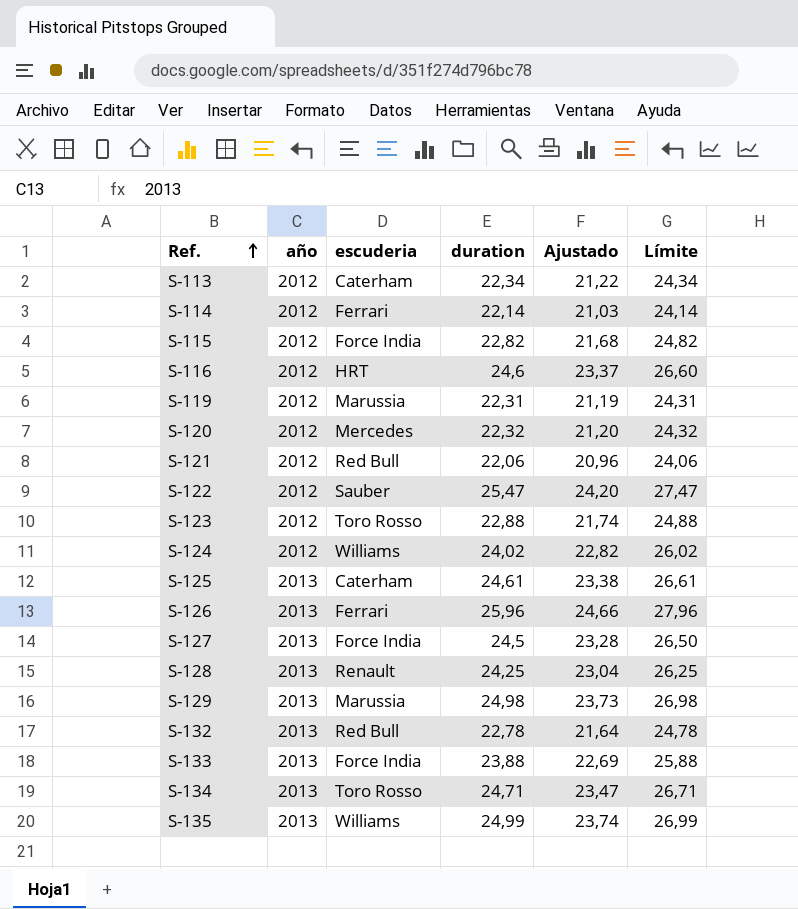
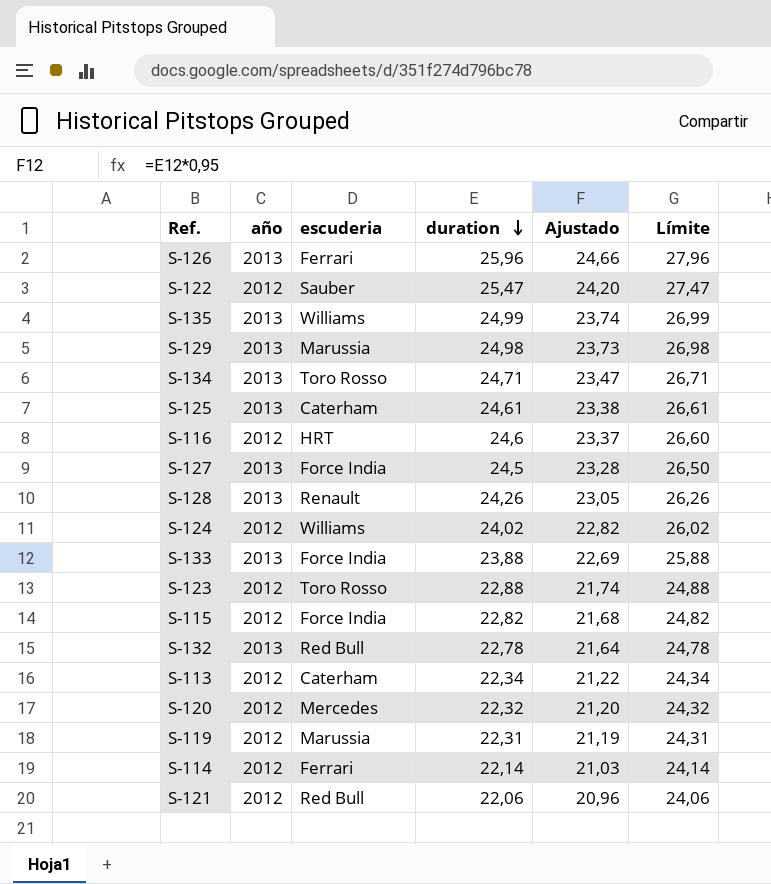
row order: Ref. ascending -> duration descending
S-128 | duration: 24,25 -> 24,26
S-128 | Ajustado: 23,04 -> 23,05
S-128 | Límite: 26,25 -> 26,26

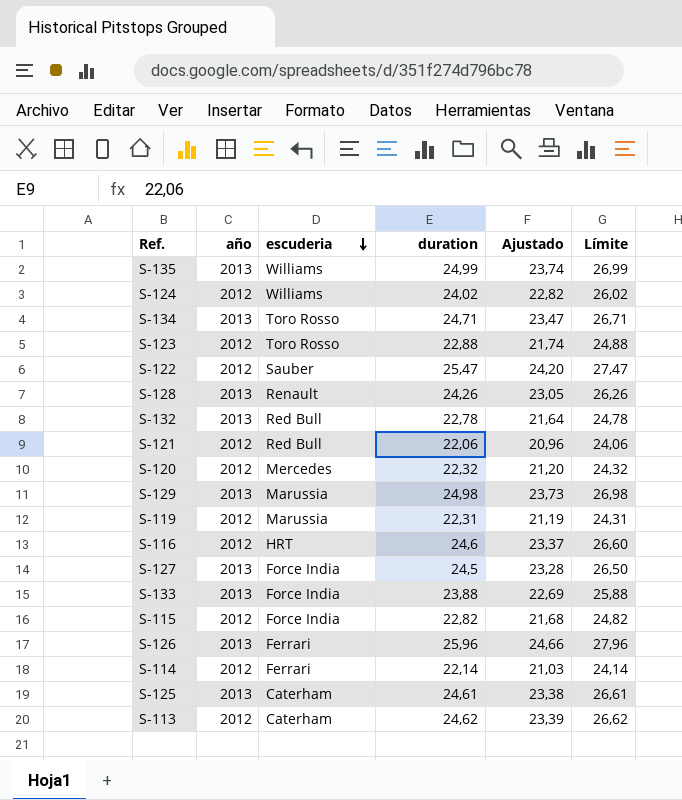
row order: duration descending -> escuderia descending
S-113 | duration: 22,34 -> 24,62
S-113 | Ajustado: 21,22 -> 23,39
S-113 | Límite: 24,34 -> 26,62

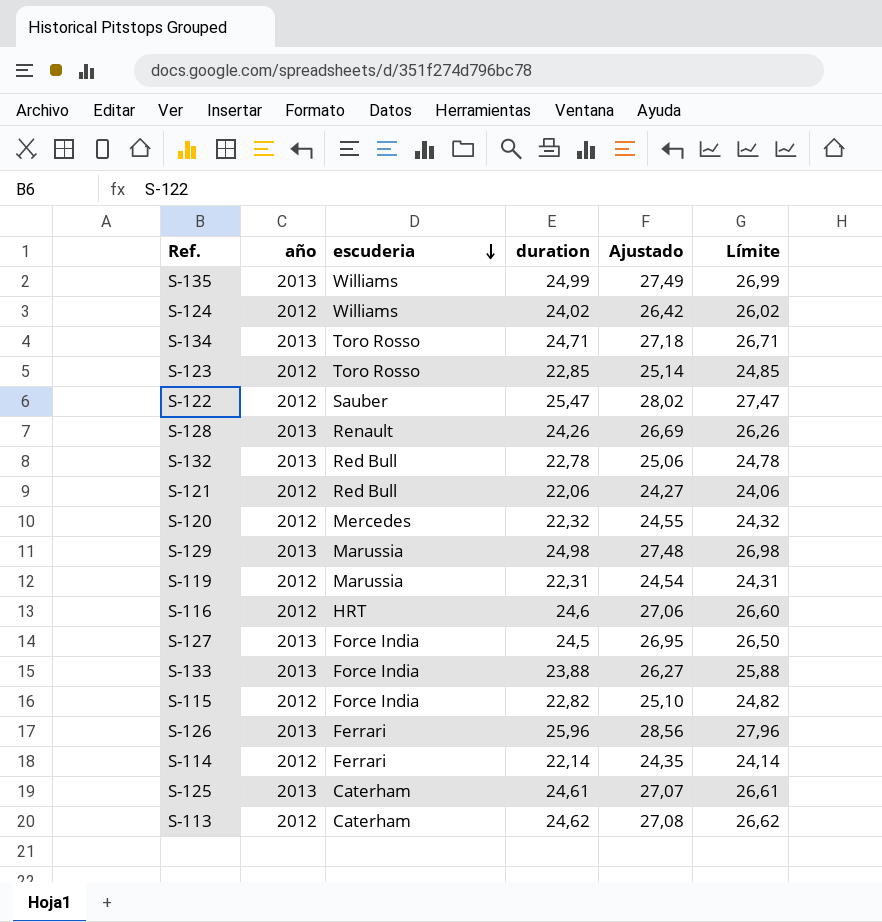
column Ajustado | formula: [duration] * 0,95 -> [duration] * 1,1
S-123 | duration: 22,88 -> 22,85
S-123 | Límite: 24,88 -> 24,85

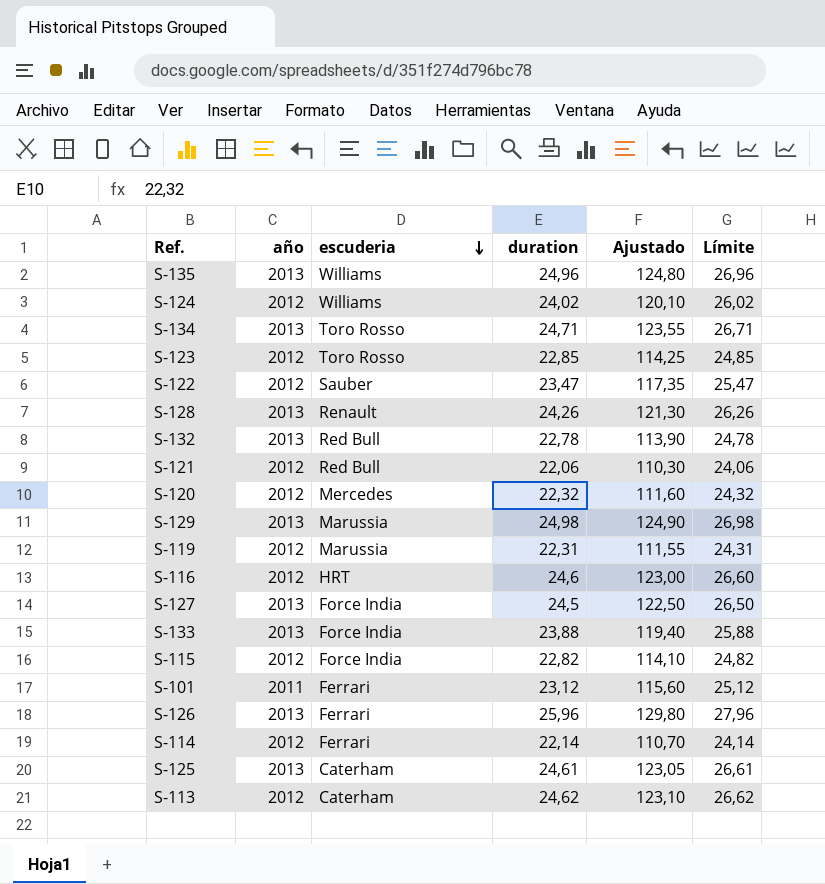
column Ajustado | formula: [duration] * 1,1 -> [duration] * 5
S-135 | duration: 24,99 -> 24,96
S-135 | Límite: 26,99 -> 26,96
S-122 | duration: 25,47 -> 23,47
S-122 | Límite: 27,47 -> 25,47
row S-101: none -> 2011 | Ferrari | 23,12 | 115,60 | 25,12

